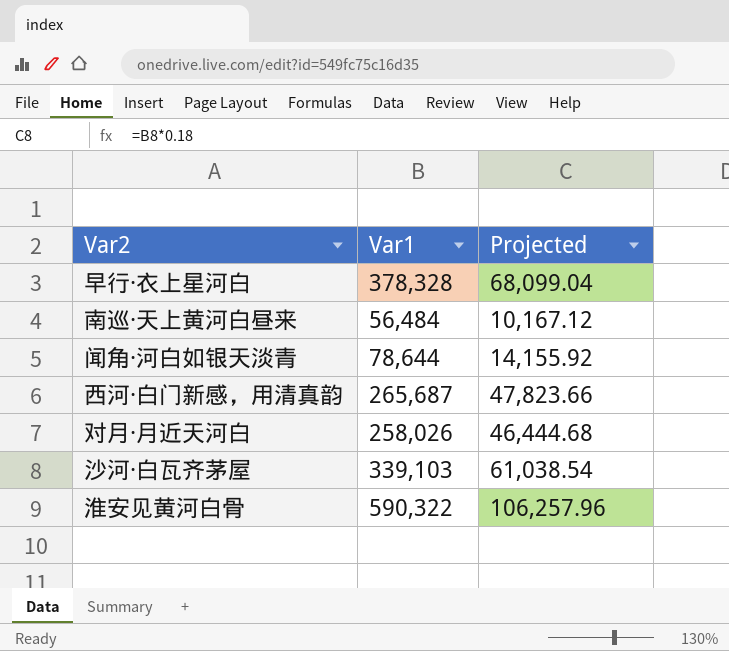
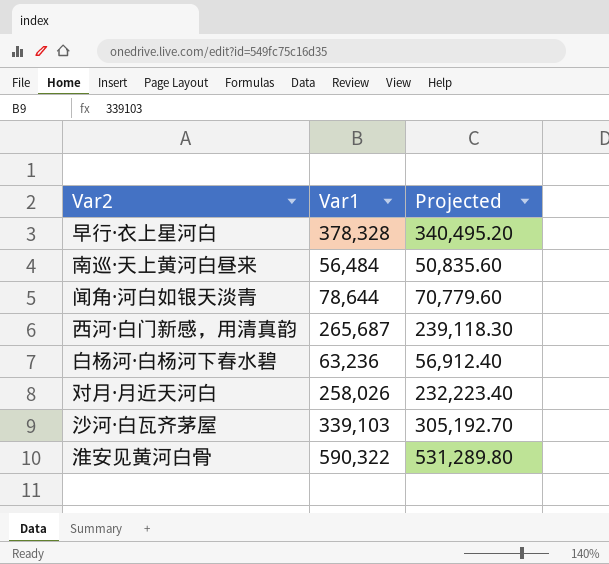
column Projected | formula: [Var1] * 0.18 -> [Var1] * 0.9
row 白杨河·白杨河下春水碧: none -> 63,236 | 56,912.40

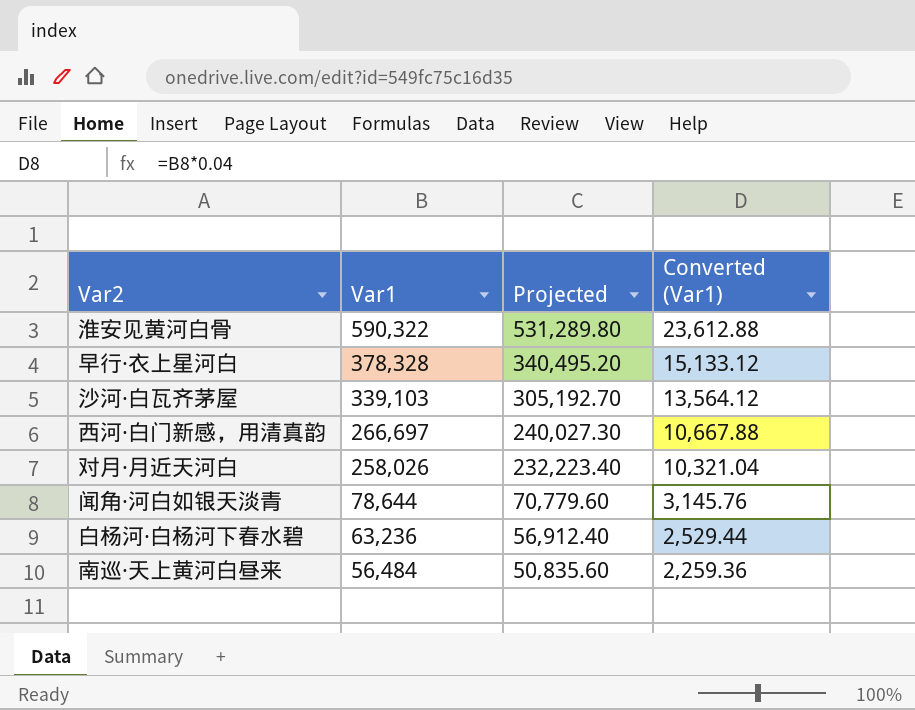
row order: none -> Var1 descending
column Converted (Var1) | formula: none -> [Var1] * 0.04
西河·白门新感，用清真韵 | Var1: 265,687 -> 266,697
西河·白门新感，用清真韵 | Projected: 239,118.30 -> 240,027.30

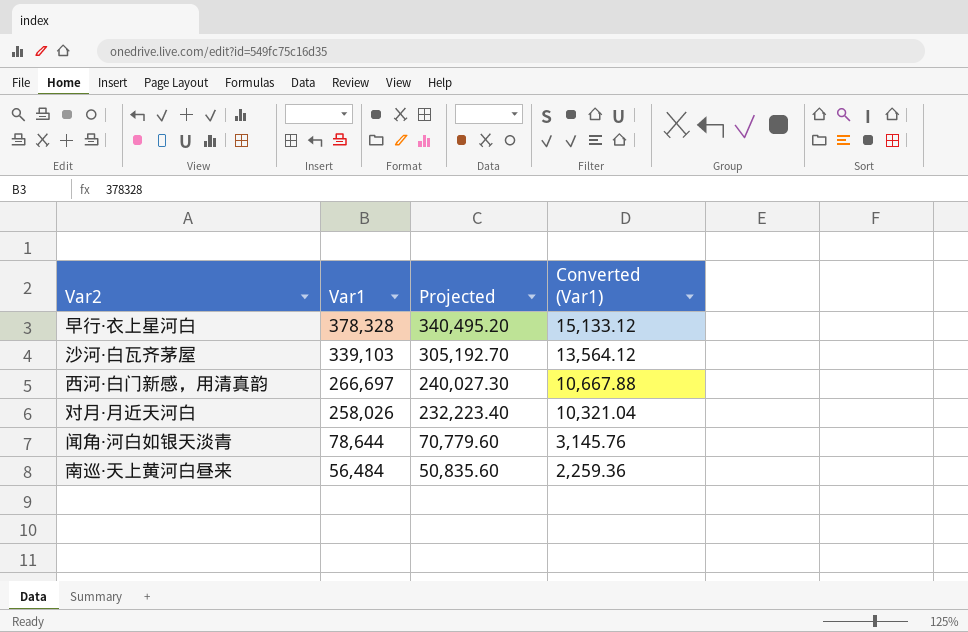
row 淮安见黄河白骨: 590,322 | 531,289.80 | 23,612.88 -> none
row 白杨河·白杨河下春水碧: 63,236 | 56,912.40 | 2,529.44 -> none

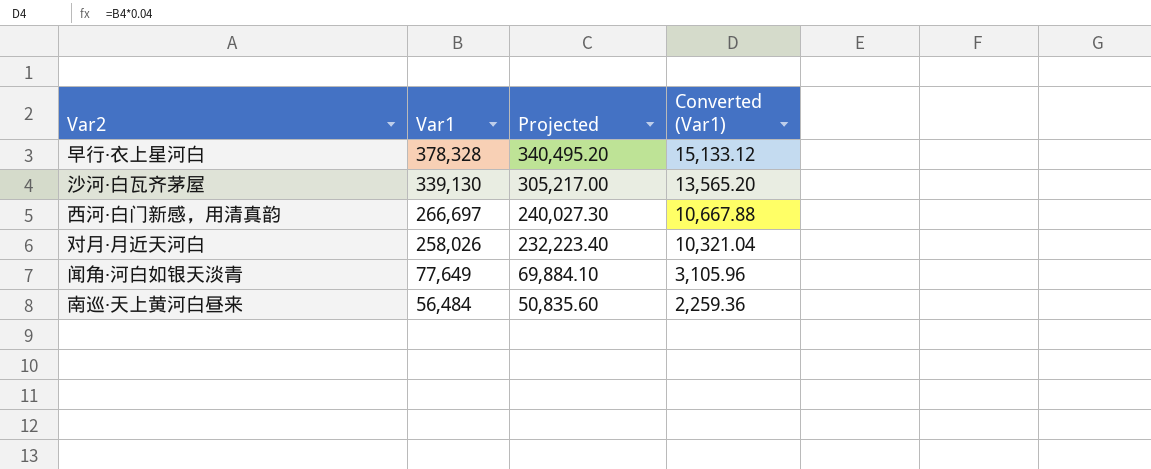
沙河·白瓦齐茅屋 | Var1: 339,103 -> 339,130
沙河·白瓦齐茅屋 | Projected: 305,192.70 -> 305,217.00
沙河·白瓦齐茅屋 | Converted (Var1): 13,564.12 -> 13,565.20
闻角·河白如银天淡青 | Var1: 78,644 -> 77,649
闻角·河白如银天淡青 | Projected: 70,779.60 -> 69,884.10
闻角·河白如银天淡青 | Converted (Var1): 3,145.76 -> 3,105.96

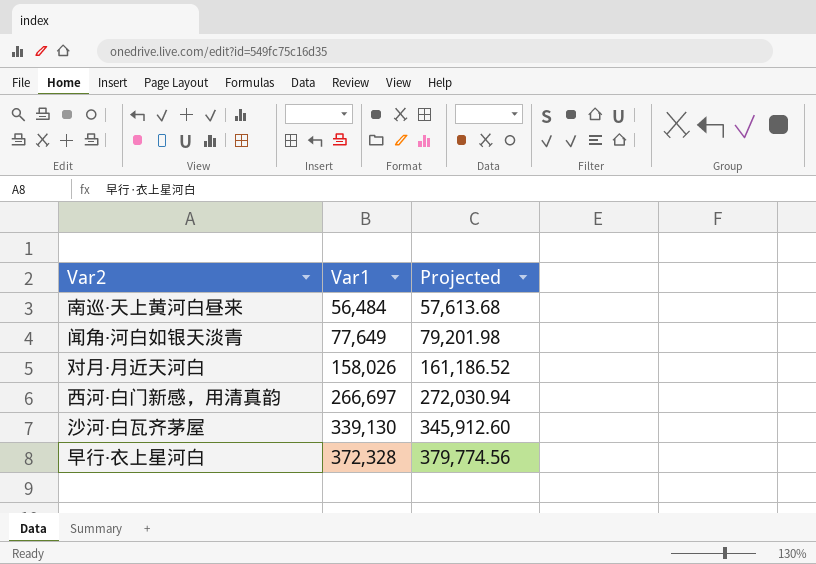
row order: Var1 descending -> Var1 ascending
column Converted (Var1) | formula: [Var1] * 0.04 -> none
column Projected | formula: [Var1] * 0.9 -> [Var1] * 1.02
对月·月近天河白 | Var1: 258,026 -> 158,026
早行·衣上星河白 | Var1: 378,328 -> 372,328

